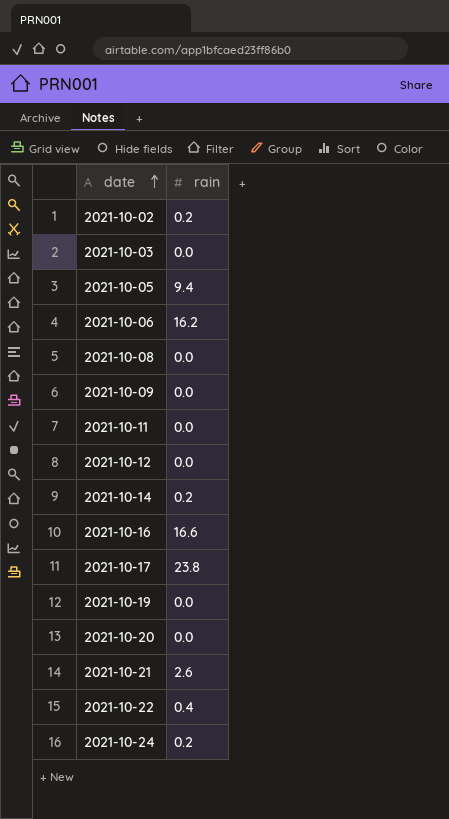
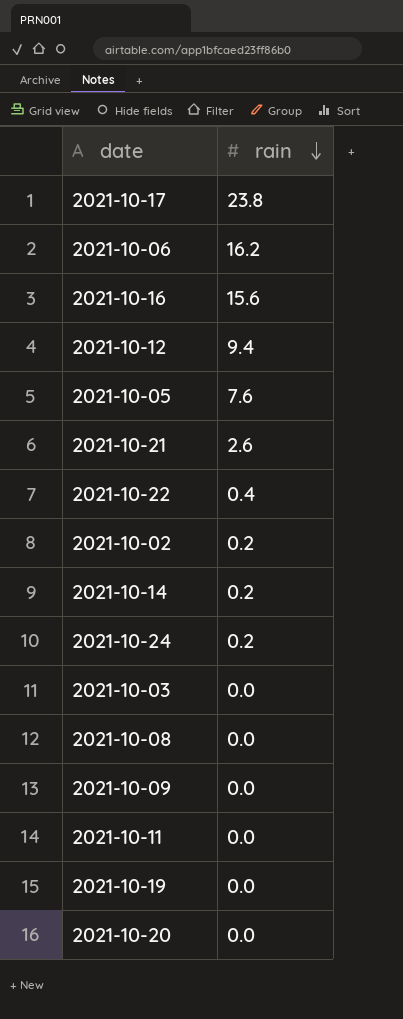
row order: date ascending -> rain descending
2021-10-16 | rain: 16.6 -> 15.6
2021-10-12 | rain: 0.0 -> 9.4
2021-10-05 | rain: 9.4 -> 7.6

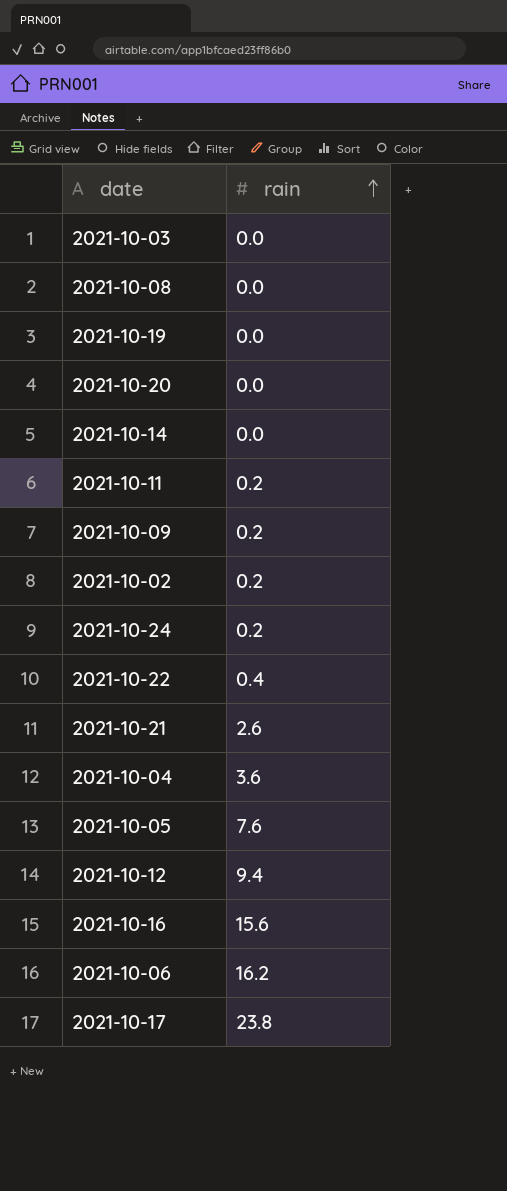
row order: rain descending -> rain ascending
2021-10-14 | rain: 0.2 -> 0.0
2021-10-11 | rain: 0.0 -> 0.2
2021-10-09 | rain: 0.0 -> 0.2
row 2021-10-04: none -> 3.6

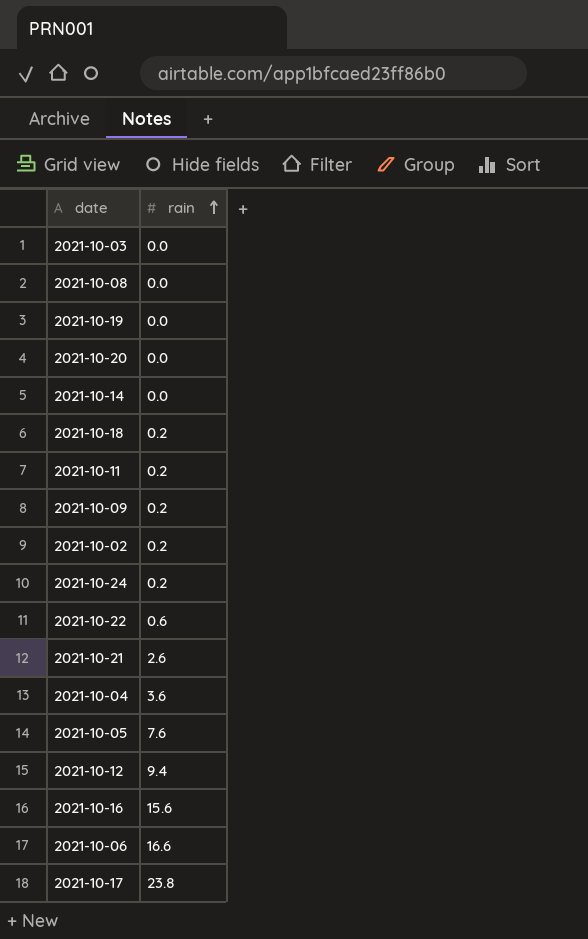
row 2021-10-18: none -> 0.2
2021-10-22 | rain: 0.4 -> 0.6
2021-10-06 | rain: 16.2 -> 16.6

